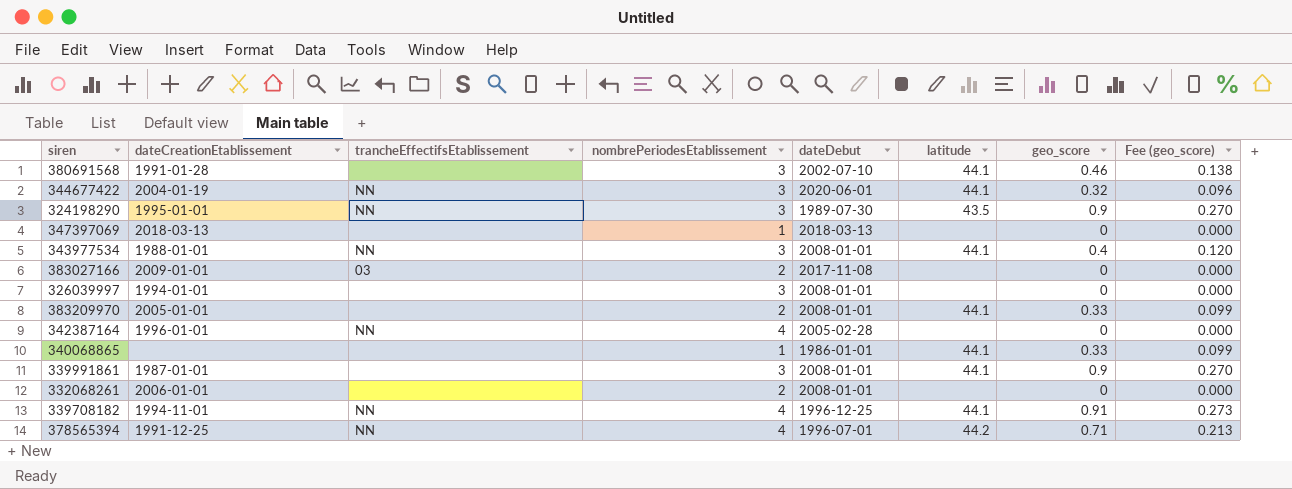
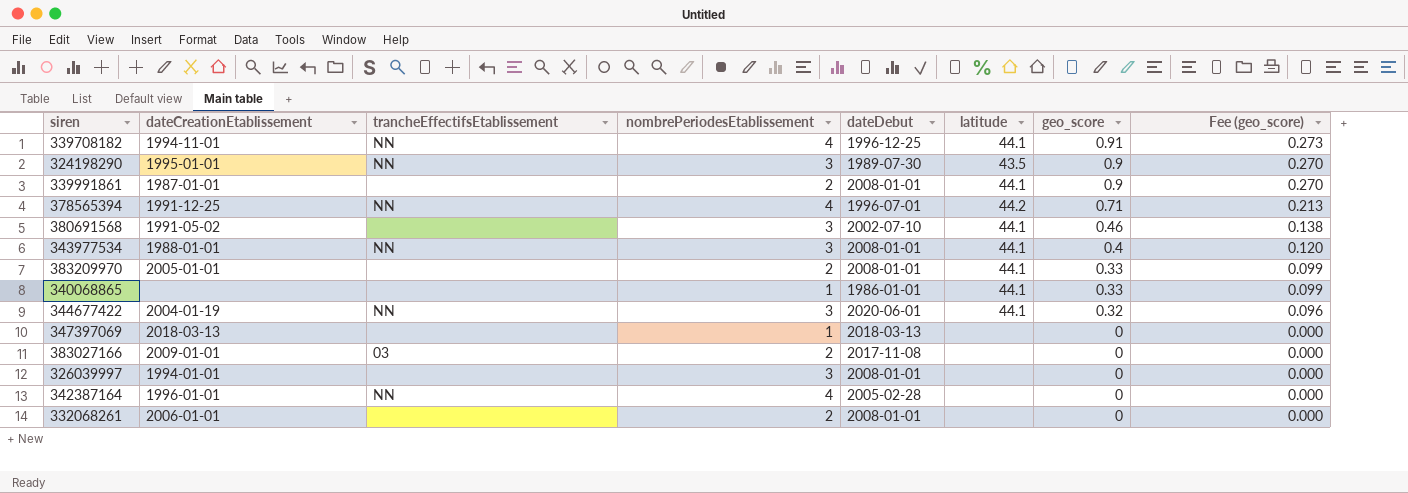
row order: none -> geo_score descending
339991861 | nombrePeriodesEtablissement: 3 -> 2
380691568 | dateCreationEtablissement: 1991-01-28 -> 1991-05-02

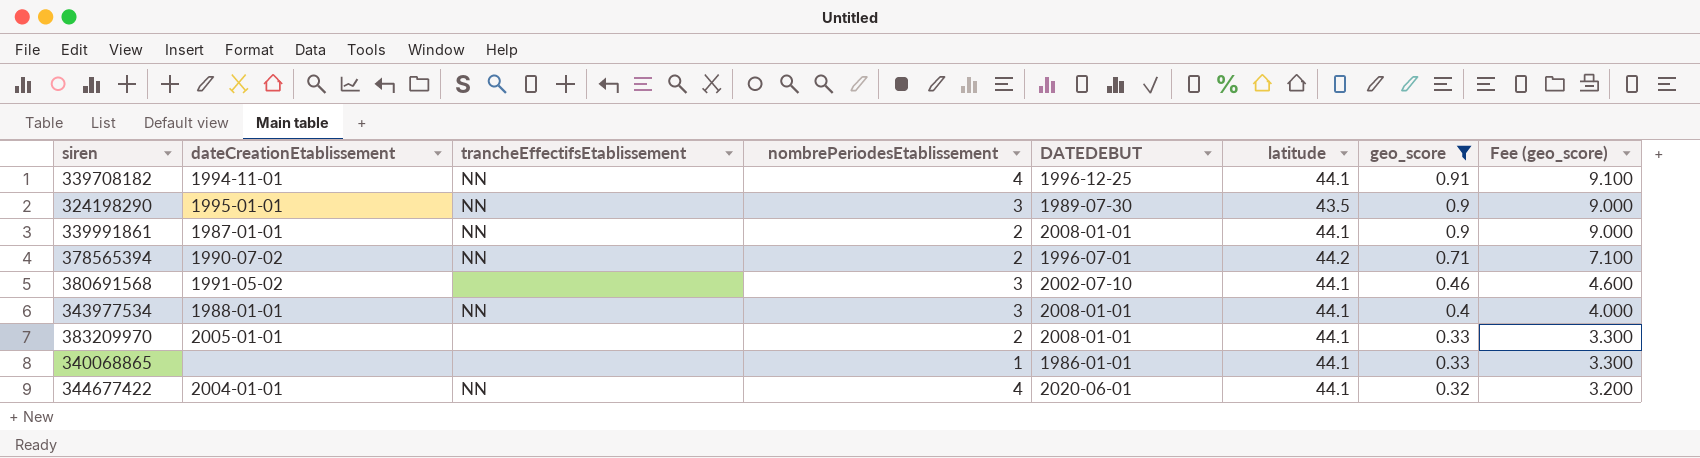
filter: none -> geo_score != 0
column name: dateDebut -> DATEDEBUT
column Fee (geo_score) | formula: [geo_score] * 0.3 -> [geo_score] * 10
339991861 | trancheEffectifsEtablissement: none -> NN
378565394 | dateCreationEtablissement: 1991-12-25 -> 1990-07-02
378565394 | nombrePeriodesEtablissement: 4 -> 2
344677422 | dateCreationEtablissement: 2004-01-19 -> 2004-01-01
344677422 | nombrePeriodesEtablissement: 3 -> 4

